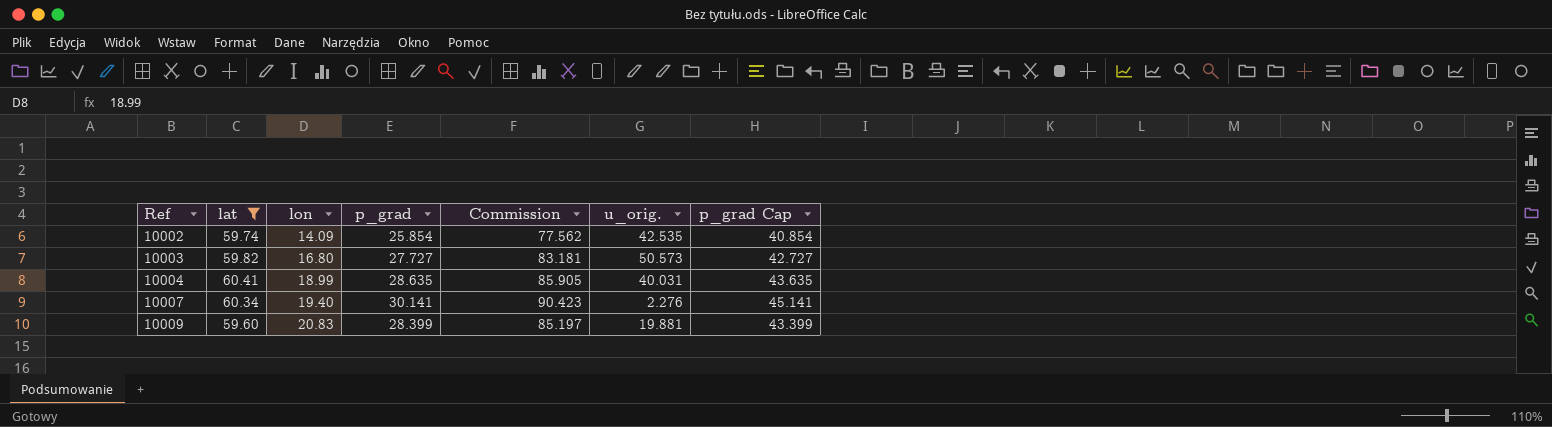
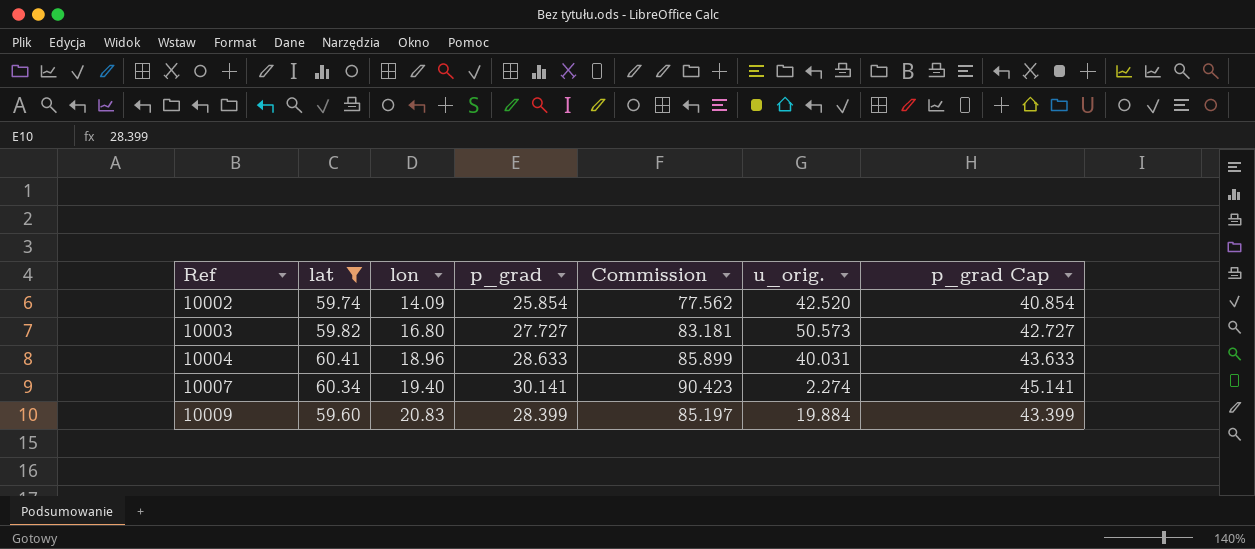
10002 | u_orig.: 42.535 -> 42.520
10004 | lon: 18.99 -> 18.96
10004 | p_grad: 28.635 -> 28.633
10004 | Commission: 85.905 -> 85.899
10004 | p_grad Cap: 43.635 -> 43.633
10007 | u_orig.: 2.276 -> 2.274
10009 | u_orig.: 19.881 -> 19.884

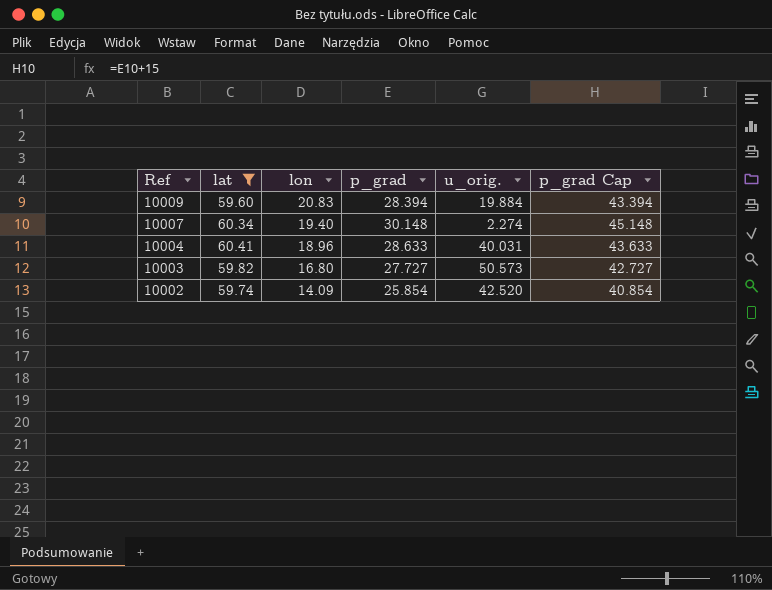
row order: Ref ascending -> Ref descending
column Commission | formula: [p_grad] * 3 -> none
10009 | p_grad: 28.399 -> 28.394
10009 | p_grad Cap: 43.399 -> 43.394
10007 | p_grad: 30.141 -> 30.148
10007 | p_grad Cap: 45.141 -> 45.148

